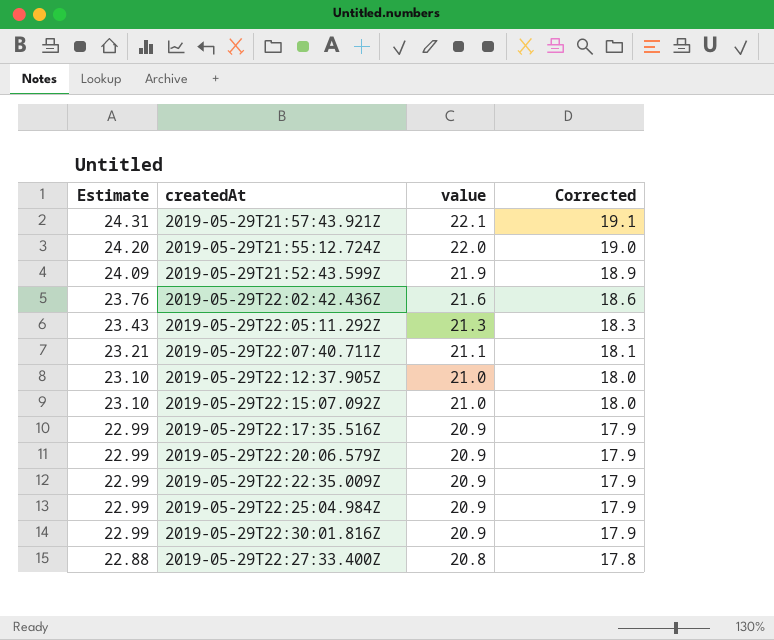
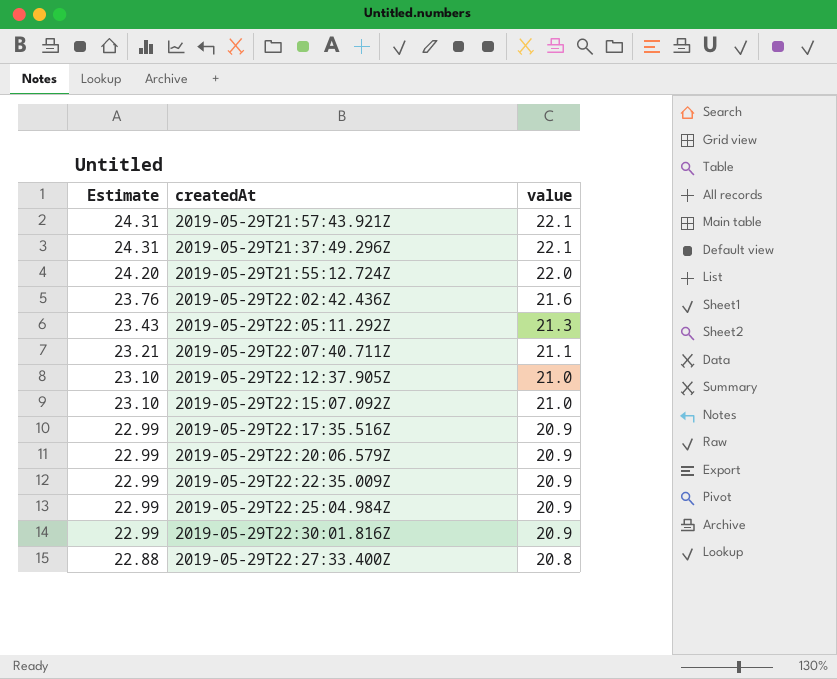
column Corrected | formula: [value] - 3 -> none
row 2019-05-29T21:52:43.599Z: 24.09 | 21.9 | 18.9 -> none
row 2019-05-29T21:37:49.296Z: none -> 24.31 | 22.1

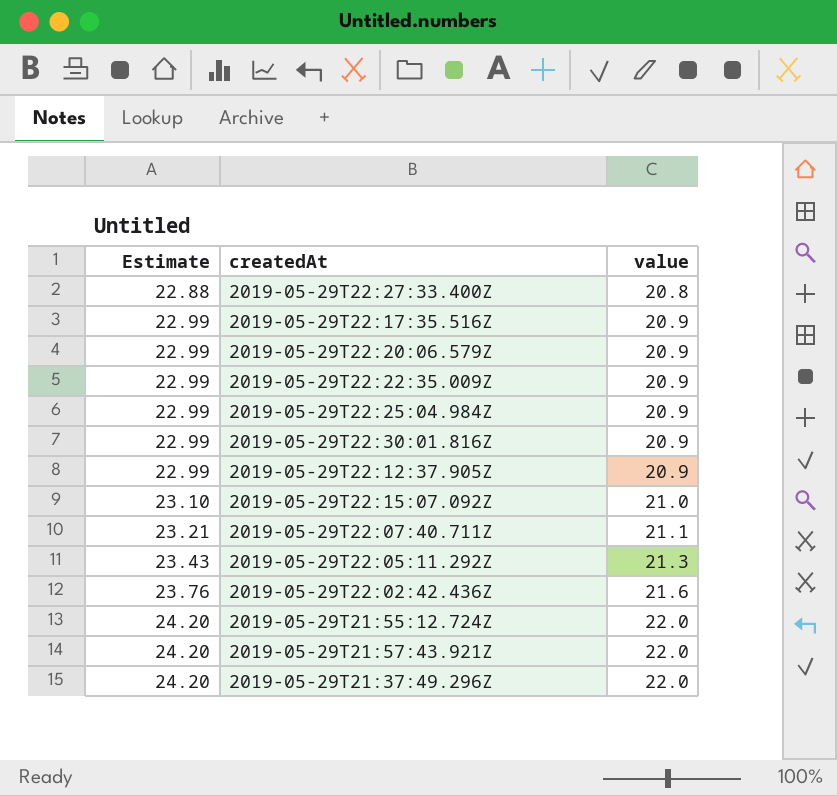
row order: Estimate descending -> Estimate ascending
2019-05-29T22:12:37.905Z | Estimate: 23.10 -> 22.99
2019-05-29T22:12:37.905Z | value: 21.0 -> 20.9
2019-05-29T21:57:43.921Z | Estimate: 24.31 -> 24.20
2019-05-29T21:57:43.921Z | value: 22.1 -> 22.0
2019-05-29T21:37:49.296Z | Estimate: 24.31 -> 24.20
2019-05-29T21:37:49.296Z | value: 22.1 -> 22.0

